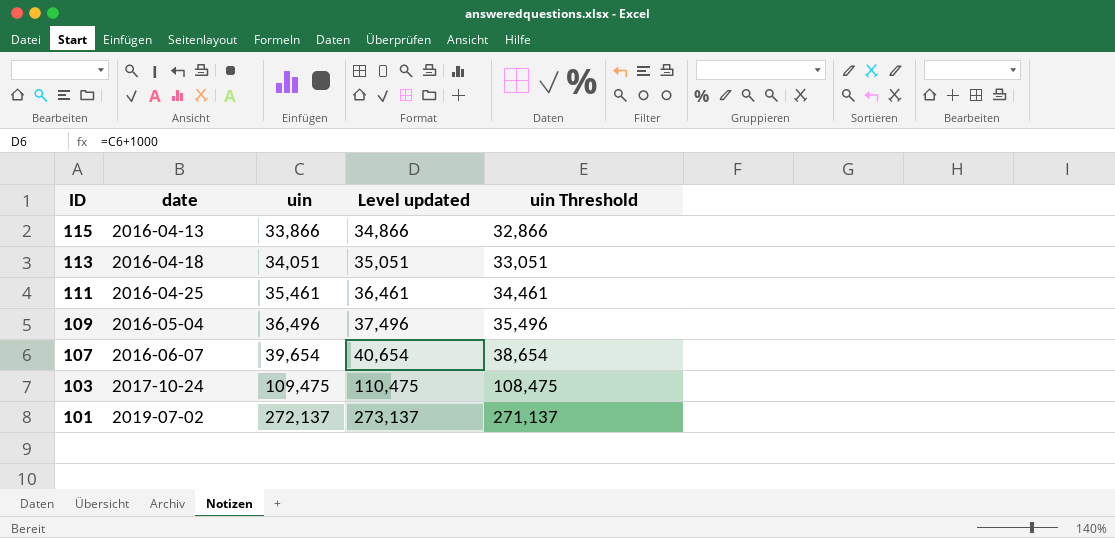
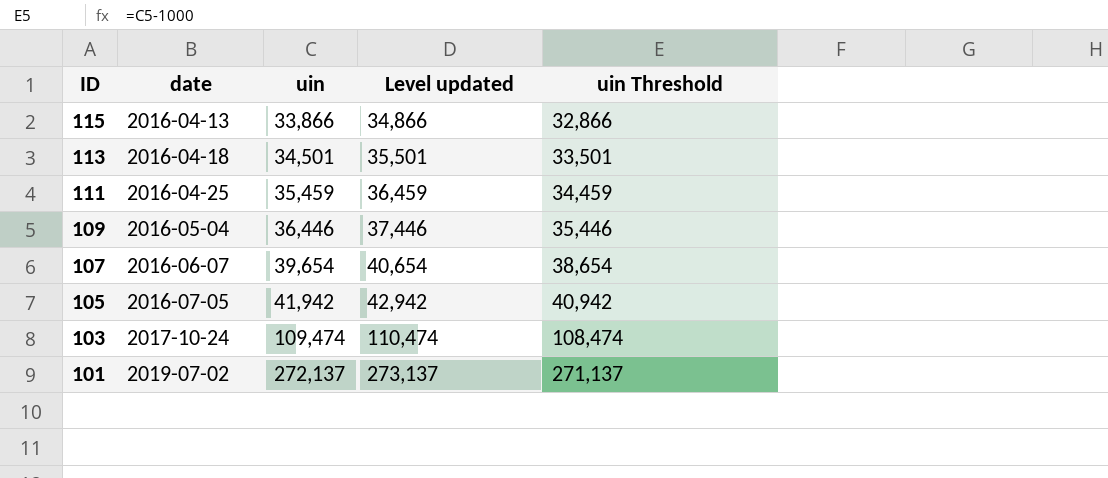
113 | uin: 34,051 -> 34,501
113 | Level updated: 35,051 -> 35,501
113 | uin Threshold: 33,051 -> 33,501
111 | uin: 35,461 -> 35,459
111 | Level updated: 36,461 -> 36,459
111 | uin Threshold: 34,461 -> 34,459
109 | uin: 36,496 -> 36,446
109 | Level updated: 37,496 -> 37,446
109 | uin Threshold: 35,496 -> 35,446
row 105: none -> 2016-07-05 | 41,942 | 42,942 | 40,942
103 | uin: 109,475 -> 109,474
103 | Level updated: 110,475 -> 110,474
103 | uin Threshold: 108,475 -> 108,474

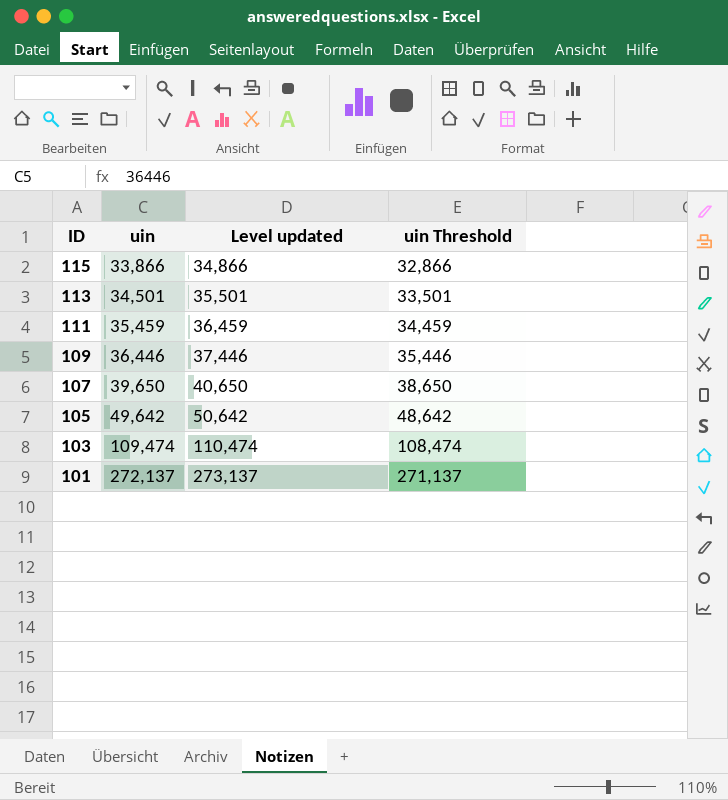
column date | position: 2 -> none
107 | uin: 39,654 -> 39,650
107 | Level updated: 40,654 -> 40,650
107 | uin Threshold: 38,654 -> 38,650
105 | uin: 41,942 -> 49,642
105 | Level updated: 42,942 -> 50,642
105 | uin Threshold: 40,942 -> 48,642

